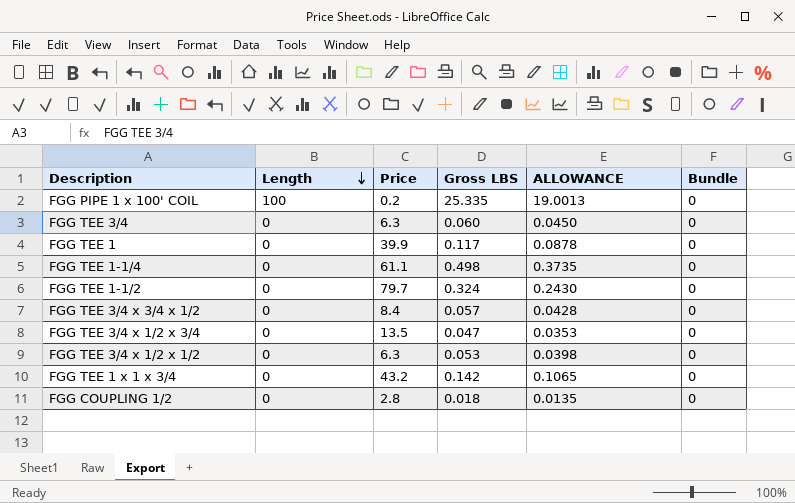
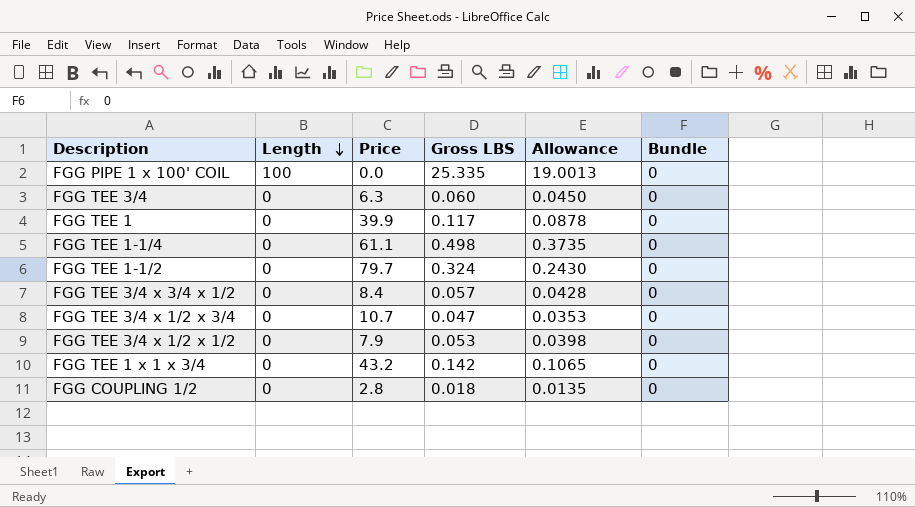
column name: ALLOWANCE -> Allowance
FGG PIPE 1 x 100' COIL | Price: 0.2 -> 0.0
FGG TEE 3/4 x 1/2 x 3/4 | Price: 13.5 -> 10.7
FGG TEE 3/4 x 1/2 x 1/2 | Price: 6.3 -> 7.9

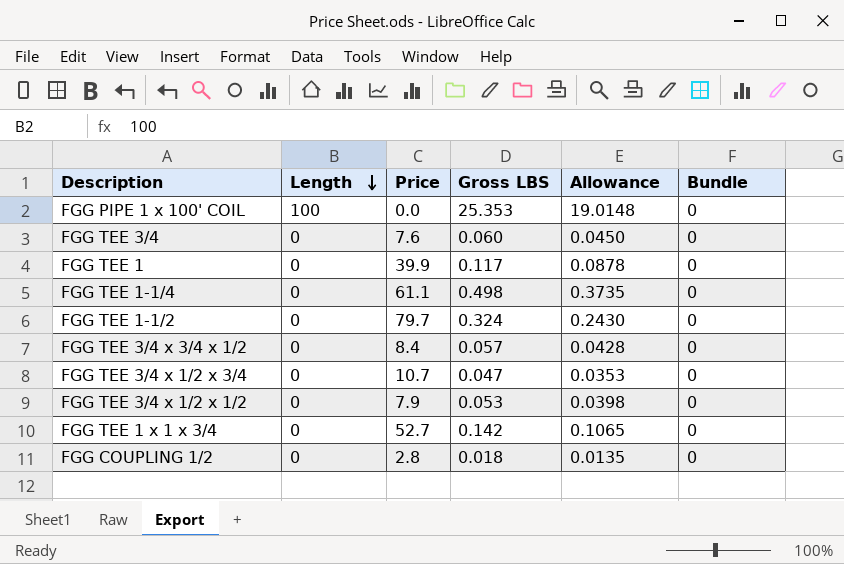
FGG PIPE 1 x 100' COIL | Gross LBS: 25.335 -> 25.353
FGG PIPE 1 x 100' COIL | Allowance: 19.0013 -> 19.0148
FGG TEE 3/4 | Price: 6.3 -> 7.6
FGG TEE 1 x 1 x 3/4 | Price: 43.2 -> 52.7

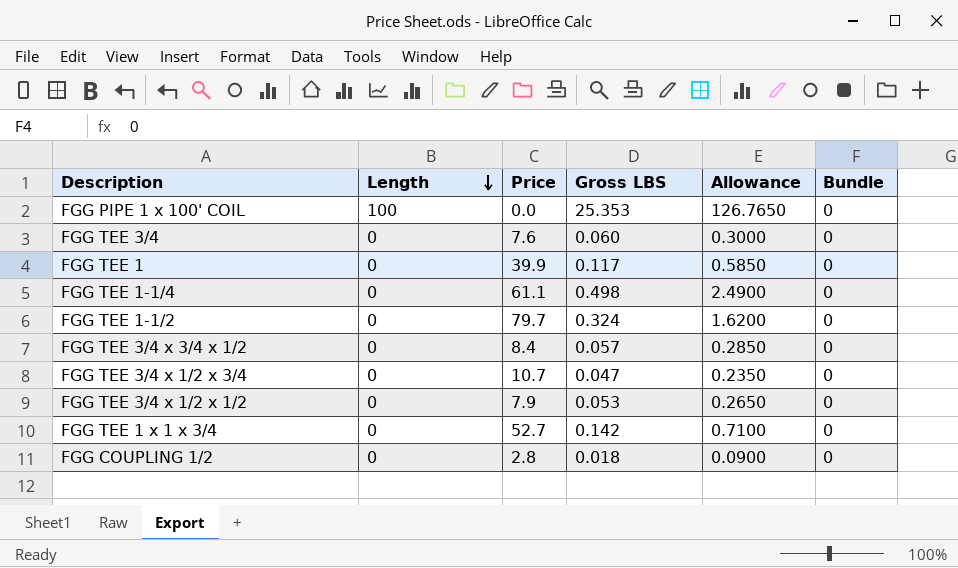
column Allowance | formula: [Gross LBS] * 0.75 -> [Gross LBS] * 5

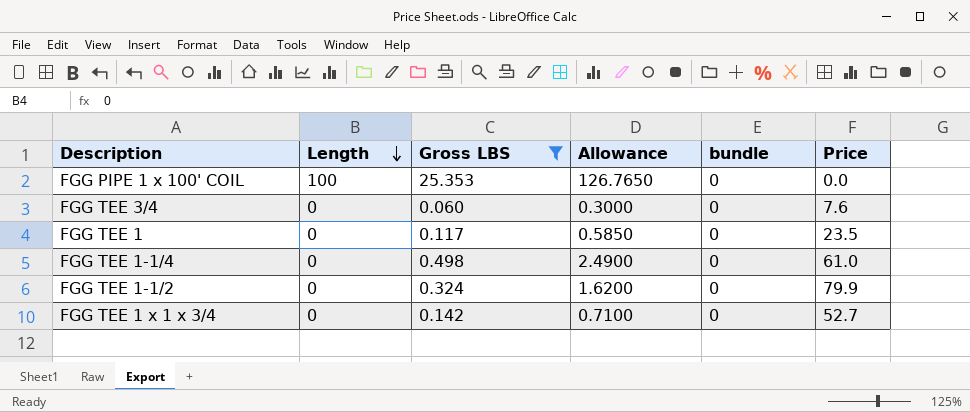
filter: none -> Gross LBS >= 0.060
column name: Bundle -> bundle
column Price | position: 3 -> 6
FGG TEE 1 | Price: 39.9 -> 23.5
FGG TEE 1-1/4 | Price: 61.1 -> 61.0
FGG TEE 1-1/2 | Price: 79.7 -> 79.9

